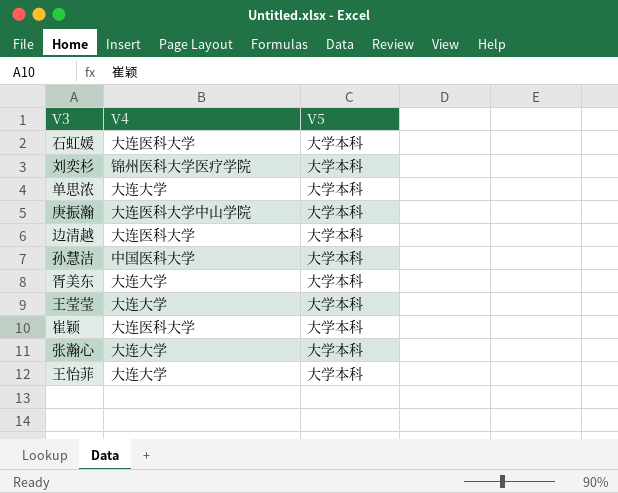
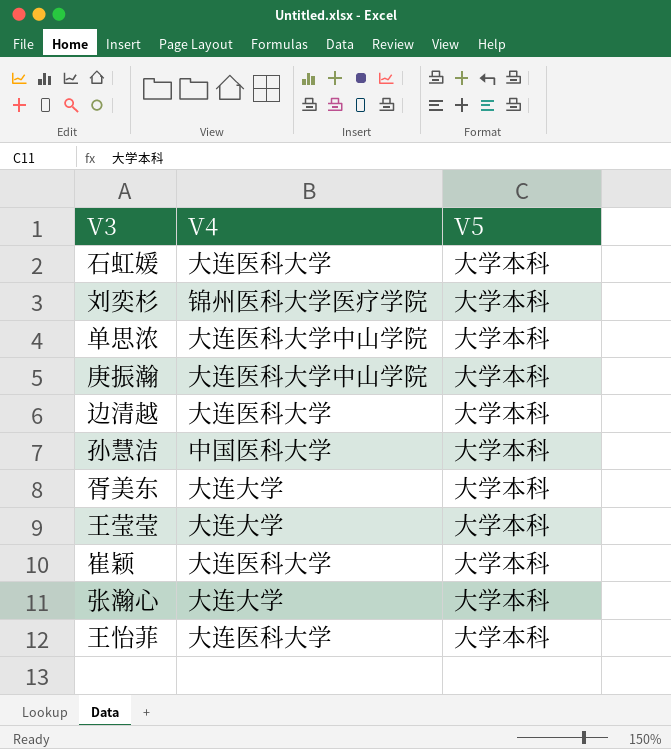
单思浓 | V4: 大连大学 -> 大连医科大学中山学院
王怡菲 | V4: 大连大学 -> 大连医科大学

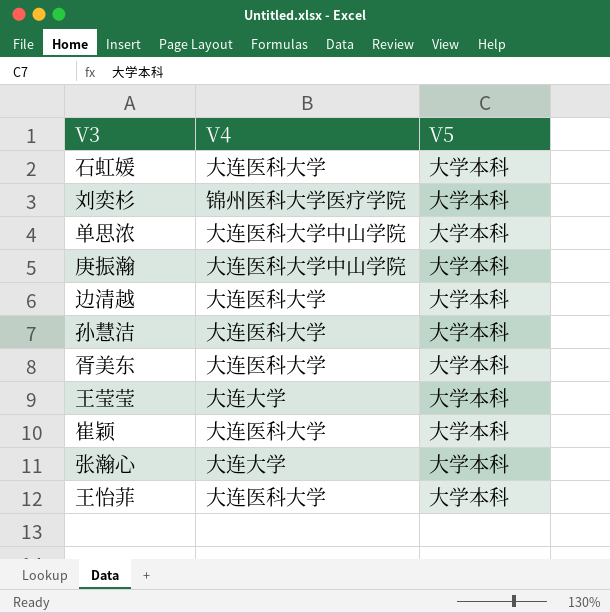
孙慧洁 | V4: 中国医科大学 -> 大连医科大学
胥美东 | V4: 大连大学 -> 大连医科大学

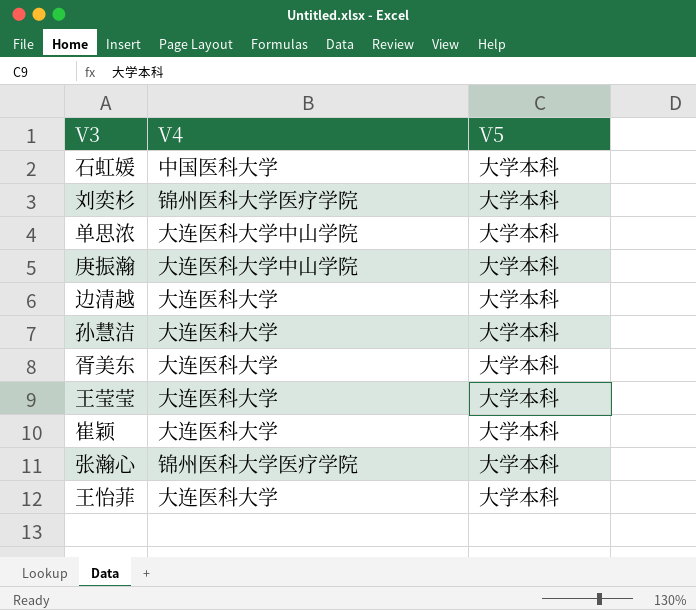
石虹媛 | V4: 大连医科大学 -> 中国医科大学
王莹莹 | V4: 大连大学 -> 大连医科大学
张瀚心 | V4: 大连大学 -> 锦州医科大学医疗学院

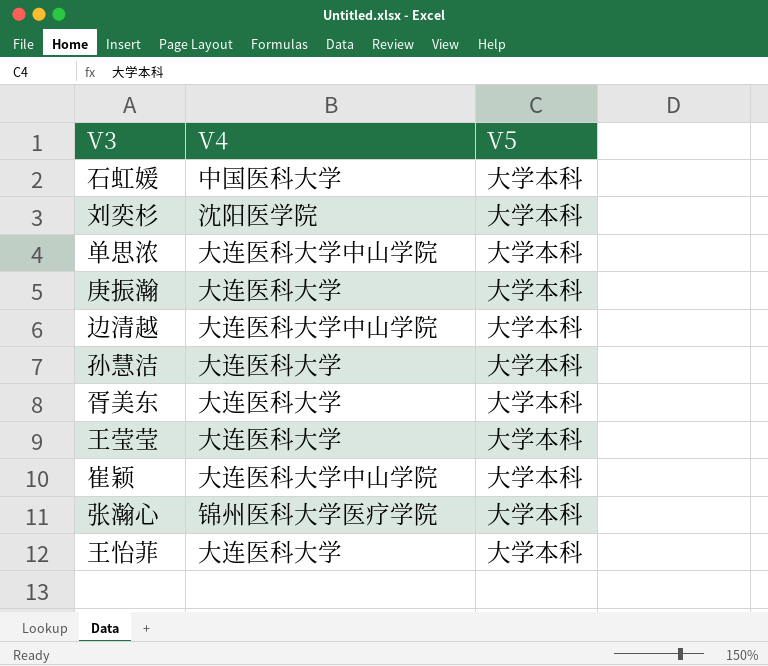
刘奕杉 | V4: 锦州医科大学医疗学院 -> 沈阳医学院
庚振瀚 | V4: 大连医科大学中山学院 -> 大连医科大学
边清越 | V4: 大连医科大学 -> 大连医科大学中山学院
崔颖 | V4: 大连医科大学 -> 大连医科大学中山学院

